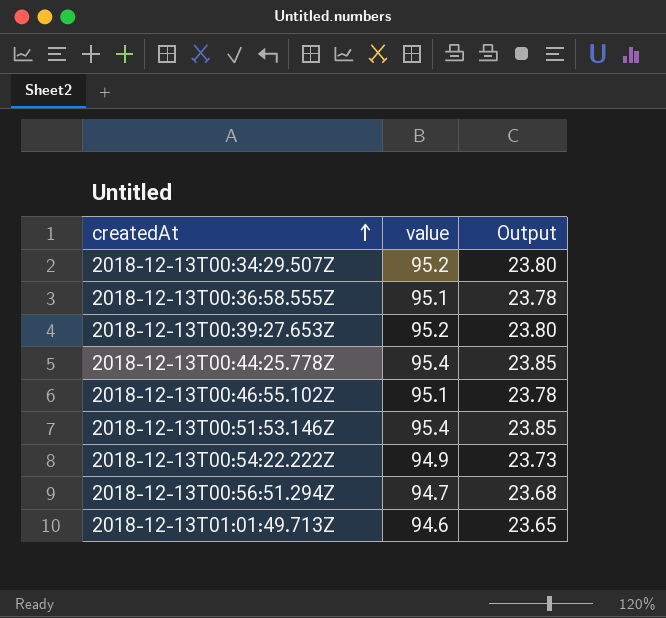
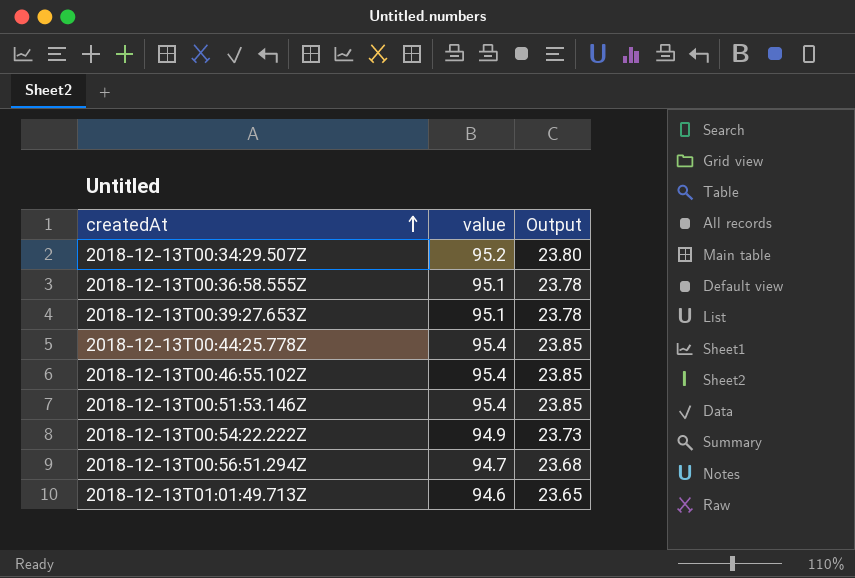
2018-12-13T00:39:27.653Z | value: 95.2 -> 95.1
2018-12-13T00:39:27.653Z | Output: 23.80 -> 23.78
2018-12-13T00:46:55.102Z | value: 95.1 -> 95.4
2018-12-13T00:46:55.102Z | Output: 23.78 -> 23.85

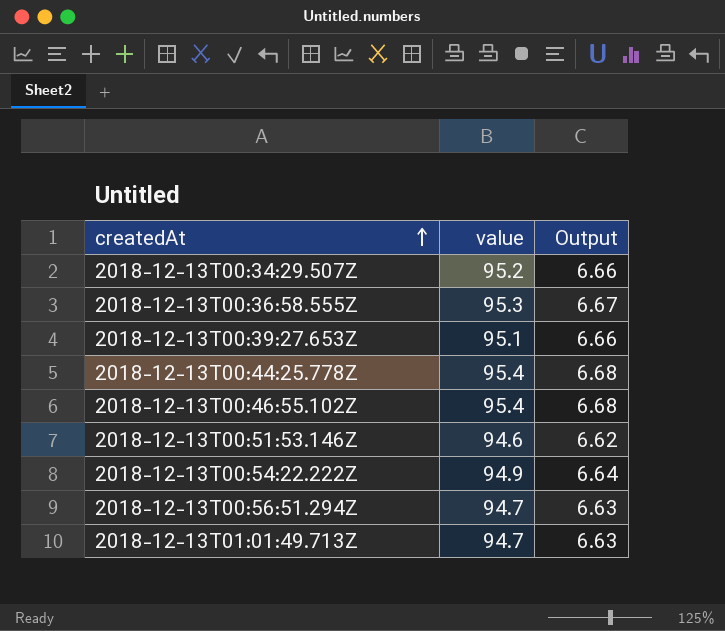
column Output | formula: [value] * 0.25 -> [value] * 0.07
2018-12-13T00:36:58.555Z | value: 95.1 -> 95.3
2018-12-13T00:51:53.146Z | value: 95.4 -> 94.6
2018-12-13T01:01:49.713Z | value: 94.6 -> 94.7

